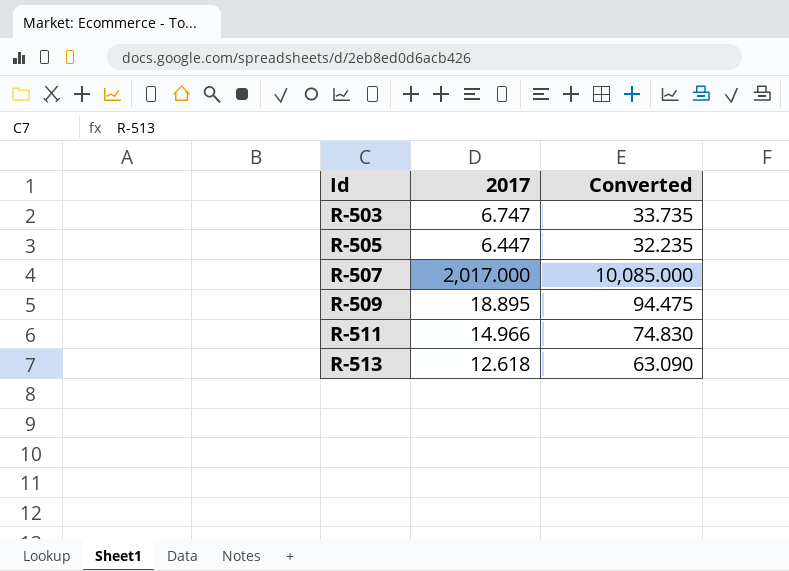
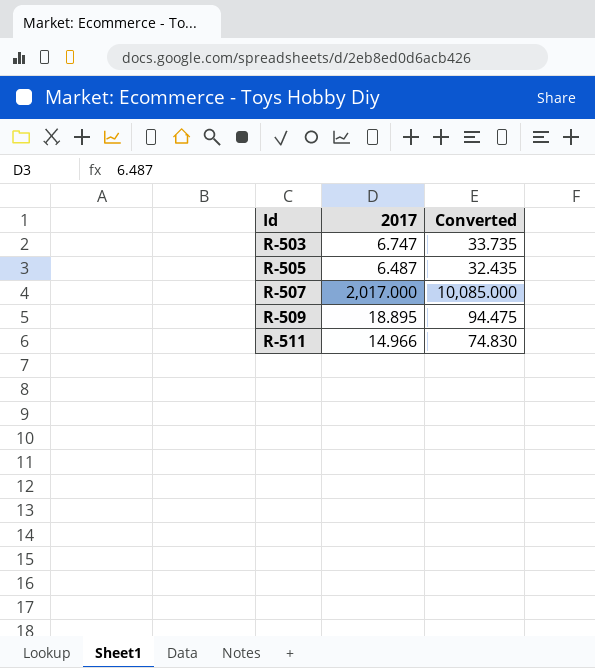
row R-513: 12.618 | 63.090 -> none
R-505 | 2017: 6.447 -> 6.487
R-505 | Converted: 32.235 -> 32.435

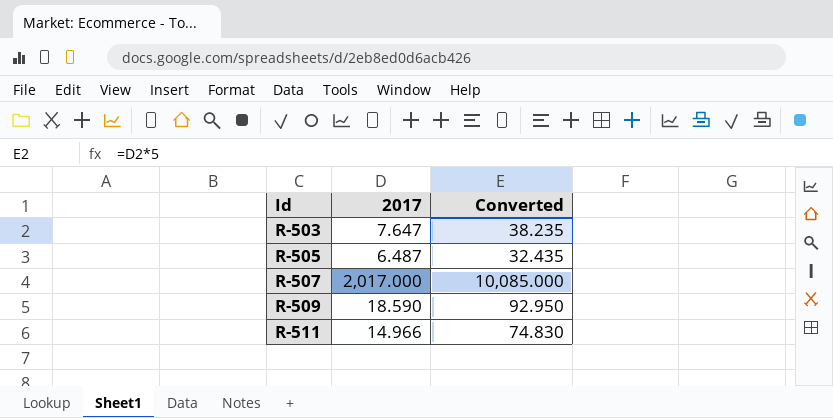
R-503 | 2017: 6.747 -> 7.647
R-503 | Converted: 33.735 -> 38.235
R-509 | 2017: 18.895 -> 18.590
R-509 | Converted: 94.475 -> 92.950

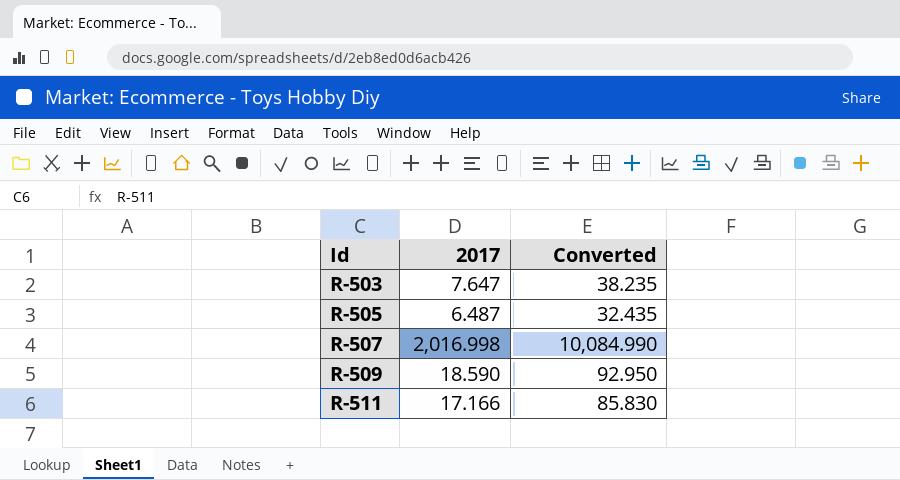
R-507 | 2017: 2,017.000 -> 2,016.998
R-507 | Converted: 10,085.000 -> 10,084.990
R-511 | 2017: 14.966 -> 17.166
R-511 | Converted: 74.830 -> 85.830

